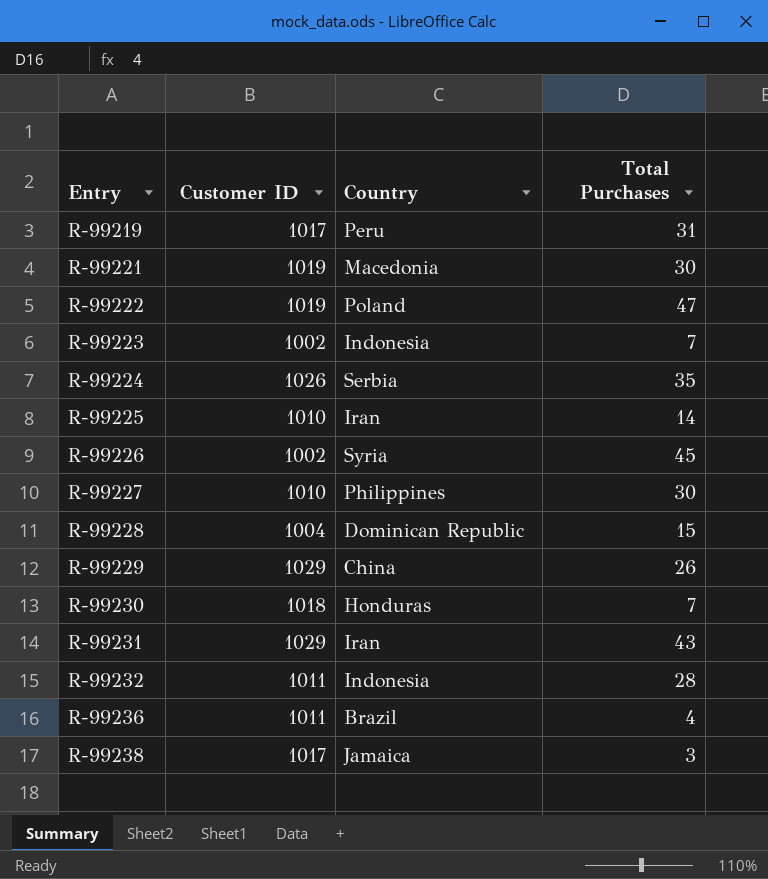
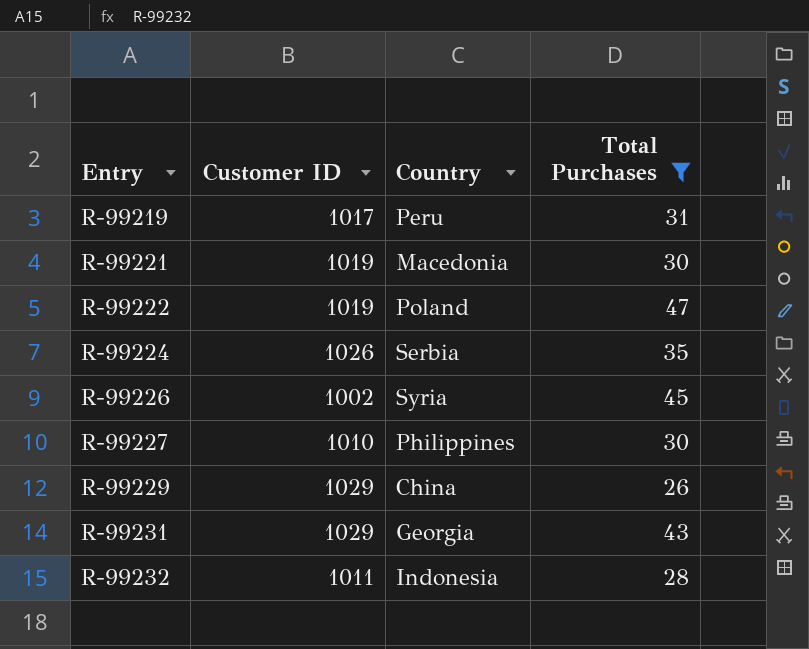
filter: none -> Total Purchases >= 26
R-99231 | Country: Iran -> Georgia

